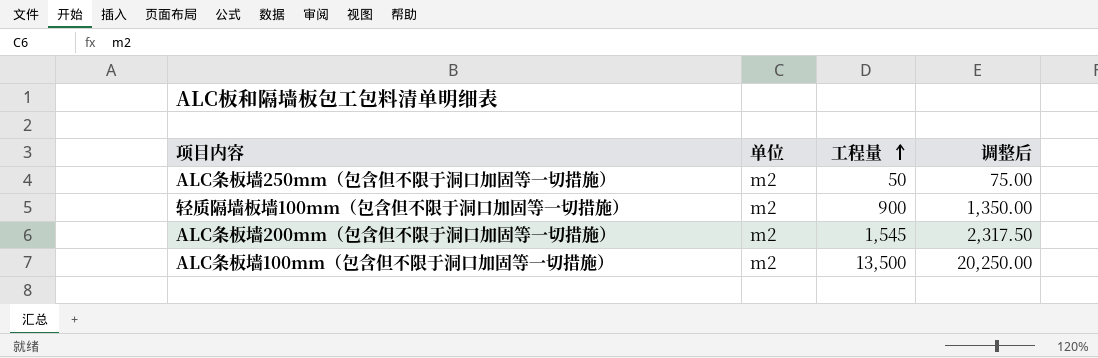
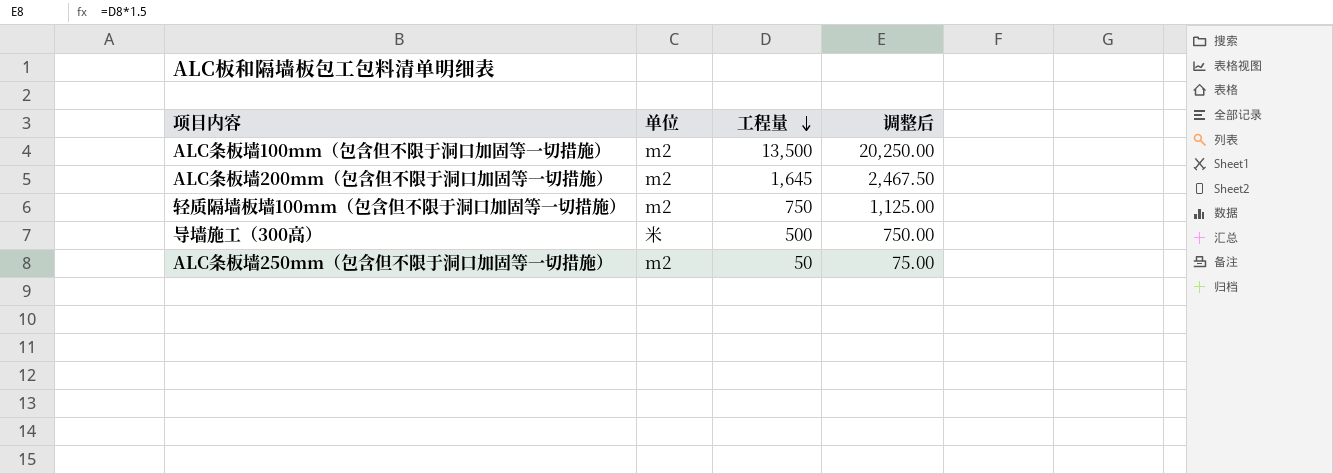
row order: 工程量 ascending -> 工程量 descending
ALC条板墙200mm（包含但不限于洞口加固等一切措施） | 工程量: 1,545 -> 1,645
ALC条板墙200mm（包含但不限于洞口加固等一切措施） | 调整后: 2,317.50 -> 2,467.50
轻质隔墙板墙100mm（包含但不限于洞口加固等一切措施） | 工程量: 900 -> 750
轻质隔墙板墙100mm（包含但不限于洞口加固等一切措施） | 调整后: 1,350.00 -> 1,125.00
row 导墙施工（300高）: none -> 米 | 500 | 750.00

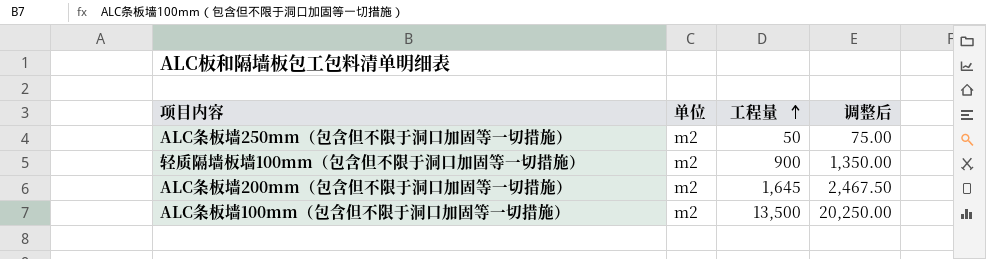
row order: 工程量 descending -> 工程量 ascending
row 导墙施工（300高）: 米 | 500 | 750.00 -> none
轻质隔墙板墙100mm（包含但不限于洞口加固等一切措施） | 工程量: 750 -> 900
轻质隔墙板墙100mm（包含但不限于洞口加固等一切措施） | 调整后: 1,125.00 -> 1,350.00

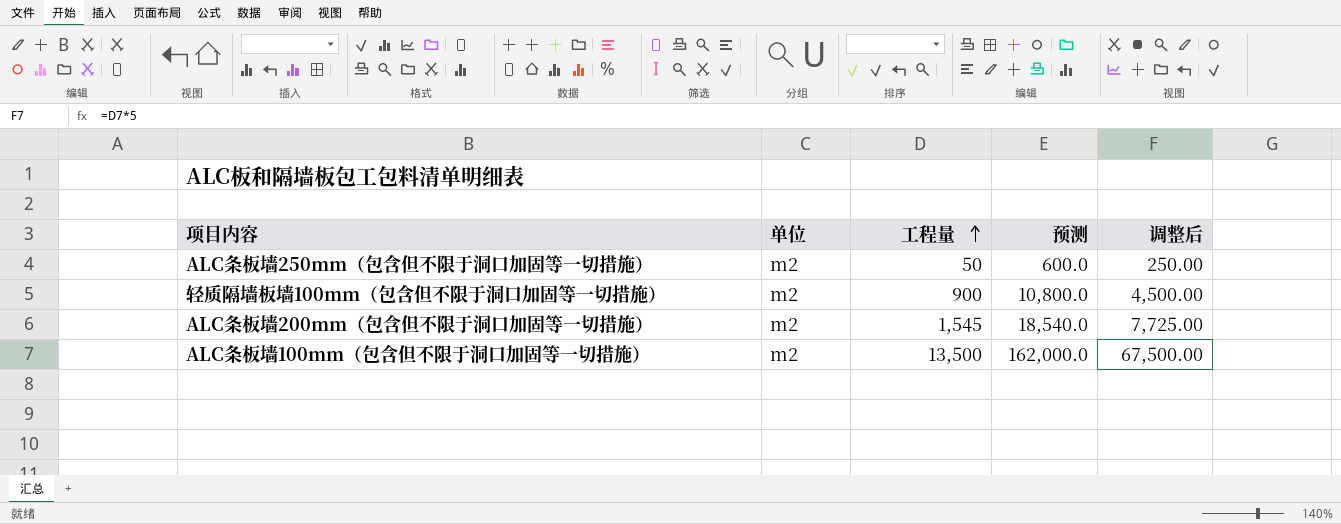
column 预测 | formula: none -> [工程量] * 12
column 调整后 | formula: [工程量] * 1.5 -> [工程量] * 5
ALC条板墙200mm（包含但不限于洞口加固等一切措施） | 工程量: 1,645 -> 1,545

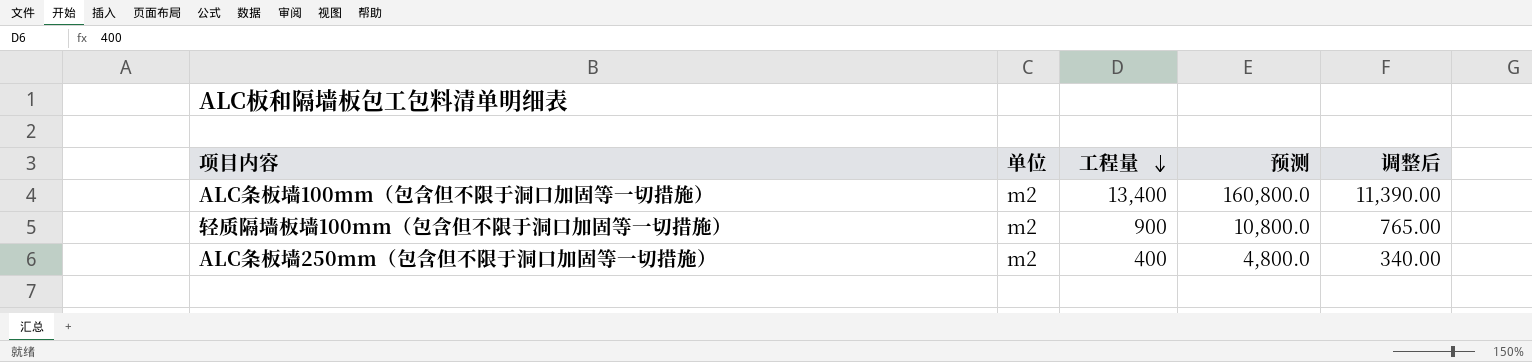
row order: 工程量 ascending -> 工程量 descending
column 调整后 | formula: [工程量] * 5 -> [工程量] * 0.85
row ALC条板墙200mm（包含但不限于洞口加固等一切措施）: m2 | 1,545 | 18,540.0 | 7,725.00 -> none
ALC条板墙100mm（包含但不限于洞口加固等一切措施） | 工程量: 13,500 -> 13,400
ALC条板墙100mm（包含但不限于洞口加固等一切措施） | 预测: 162,000.0 -> 160,800.0
ALC条板墙250mm（包含但不限于洞口加固等一切措施） | 工程量: 50 -> 400
ALC条板墙250mm（包含但不限于洞口加固等一切措施） | 预测: 600.0 -> 4,800.0

